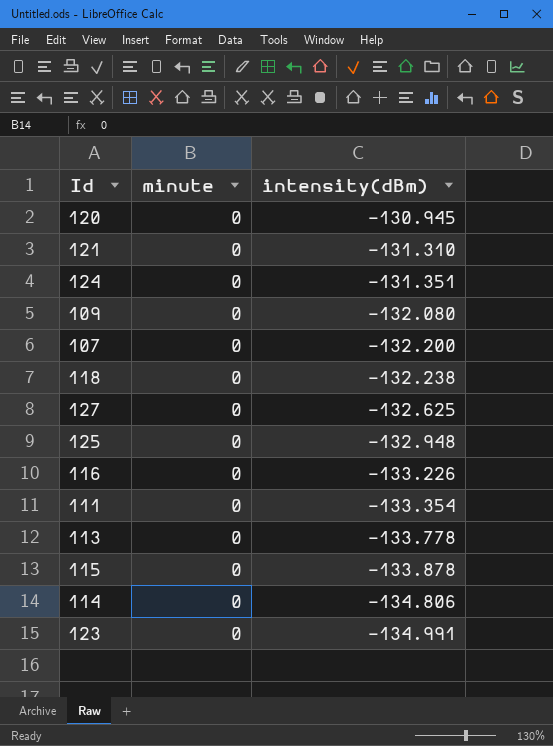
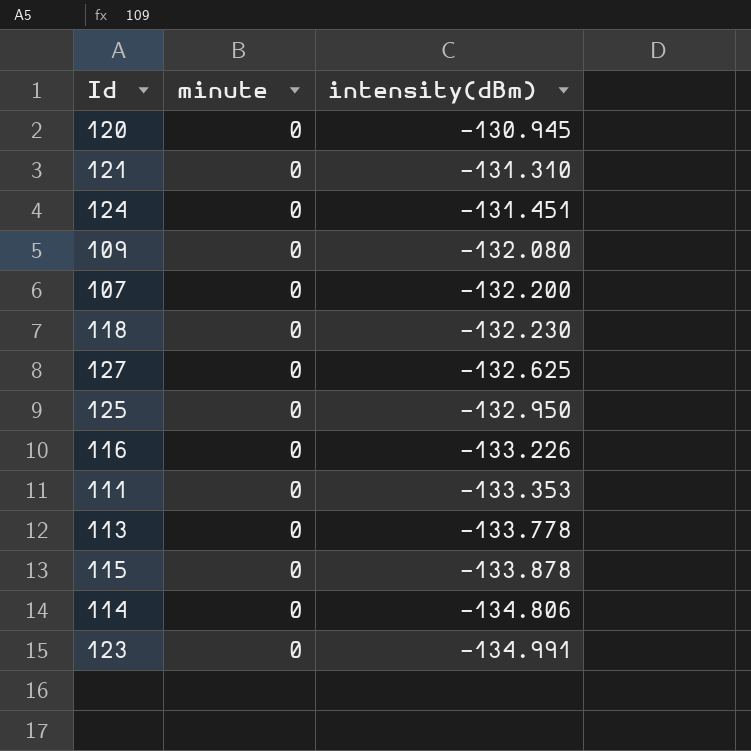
124 | intensity(dBm): -131.351 -> -131.451
118 | intensity(dBm): -132.238 -> -132.230
125 | intensity(dBm): -132.948 -> -132.950
111 | intensity(dBm): -133.354 -> -133.353

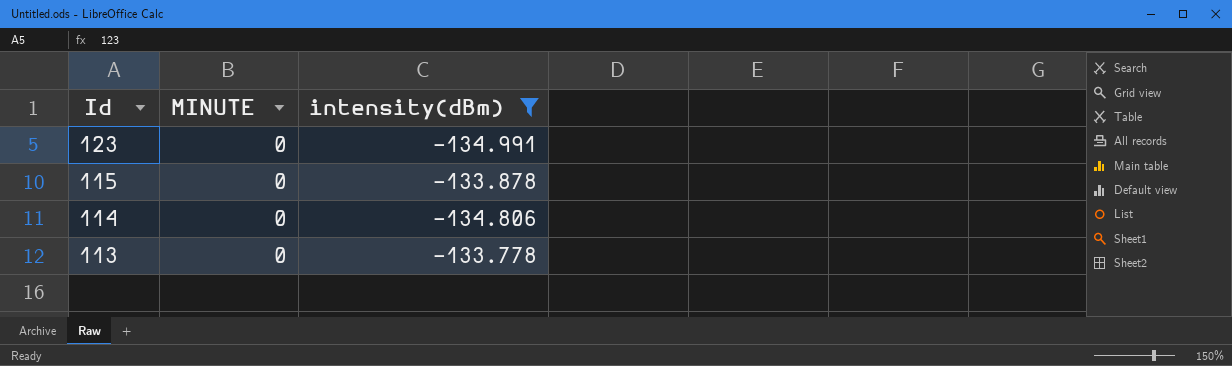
filter: none -> intensity(dBm) <= -133.778
row order: intensity(dBm) descending -> Id descending
column name: minute -> MINUTE

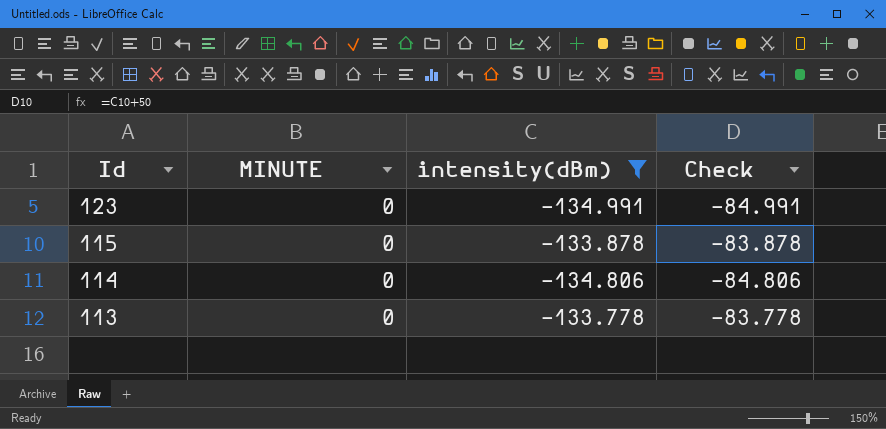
column Check | formula: none -> [intensity(dBm)] + 50

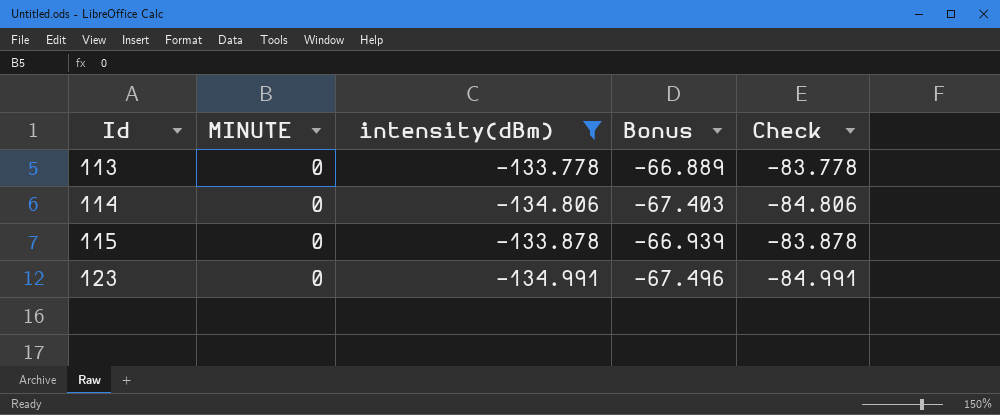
row order: Id descending -> Id ascending
column Bonus | formula: none -> [intensity(dBm)] * 0.5

